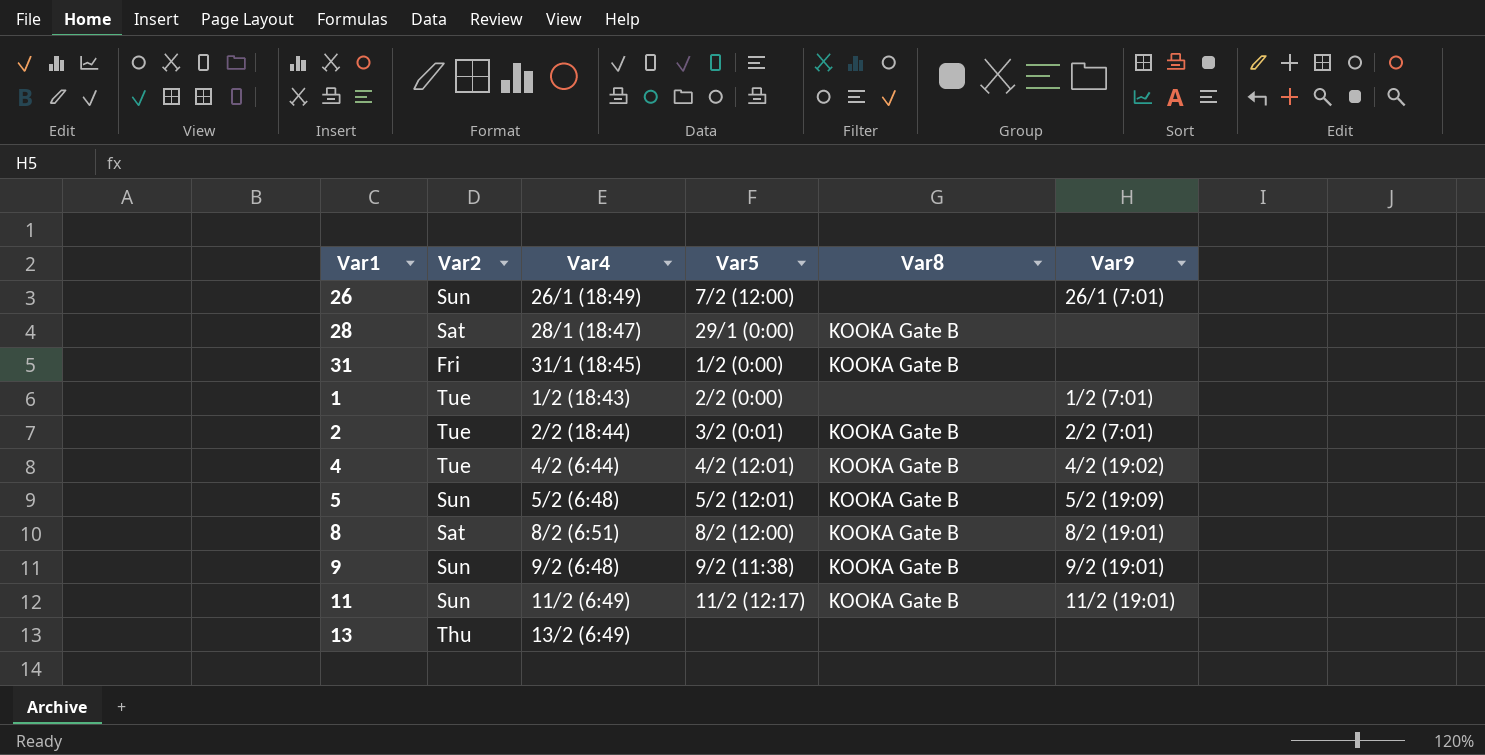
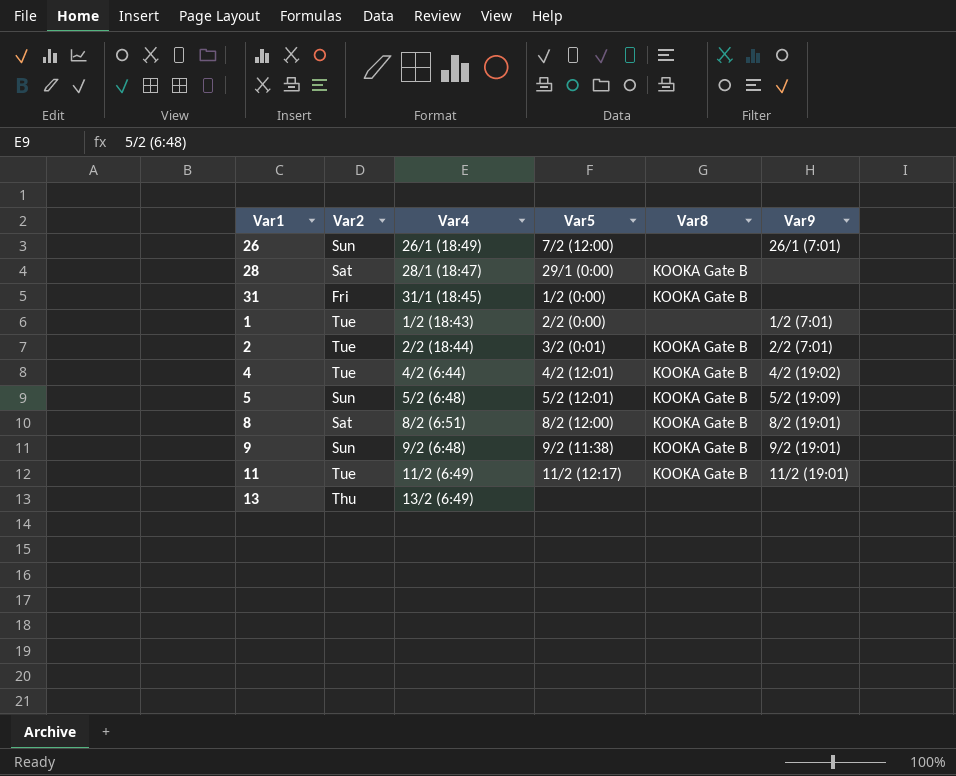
11 | Var2: Sun -> Tue

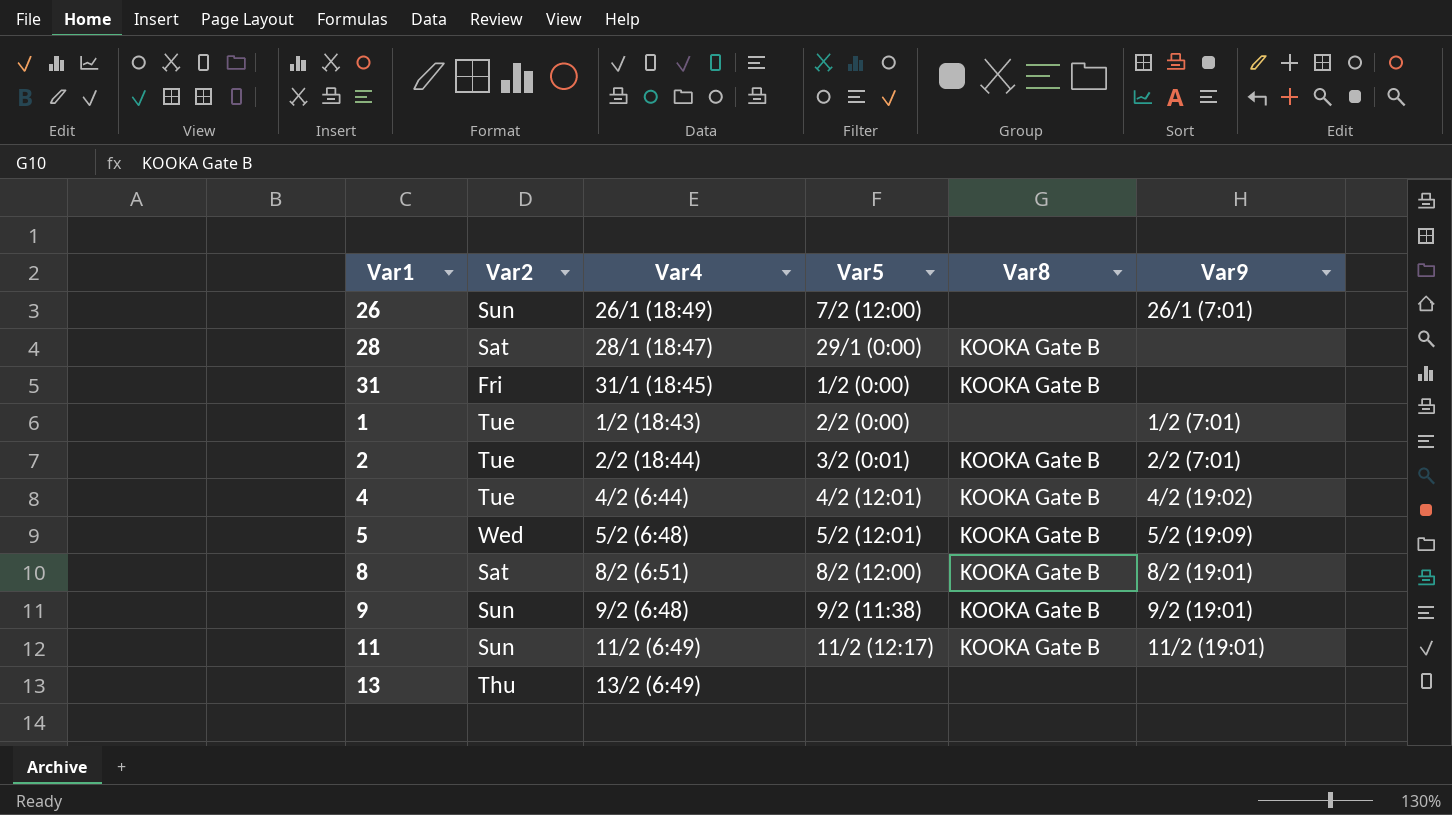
5 | Var2: Sun -> Wed
11 | Var2: Tue -> Sun

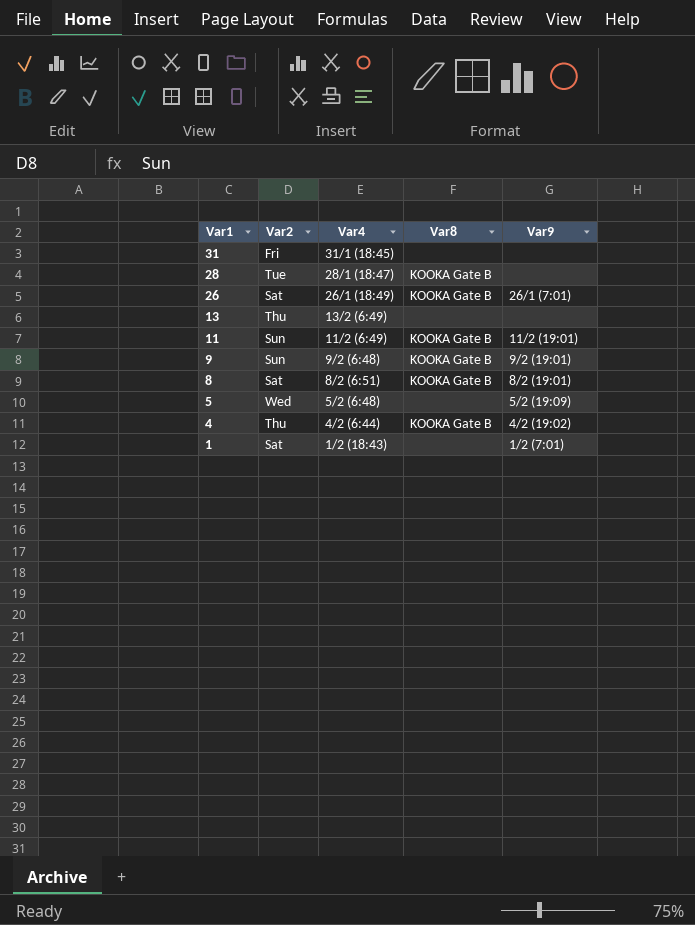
row order: none -> Var1 descending
column Var5 | position: 4 -> none
row 2: Tue | 2/2 (18:44) | 3/2 (0:01) | KOOKA Gate B | 2/2 (7:01) -> none
31 | Var8: KOOKA Gate B -> none
28 | Var2: Sat -> Tue
26 | Var2: Sun -> Sat
26 | Var8: none -> KOOKA Gate B
5 | Var8: KOOKA Gate B -> none
4 | Var2: Tue -> Thu
1 | Var2: Tue -> Sat

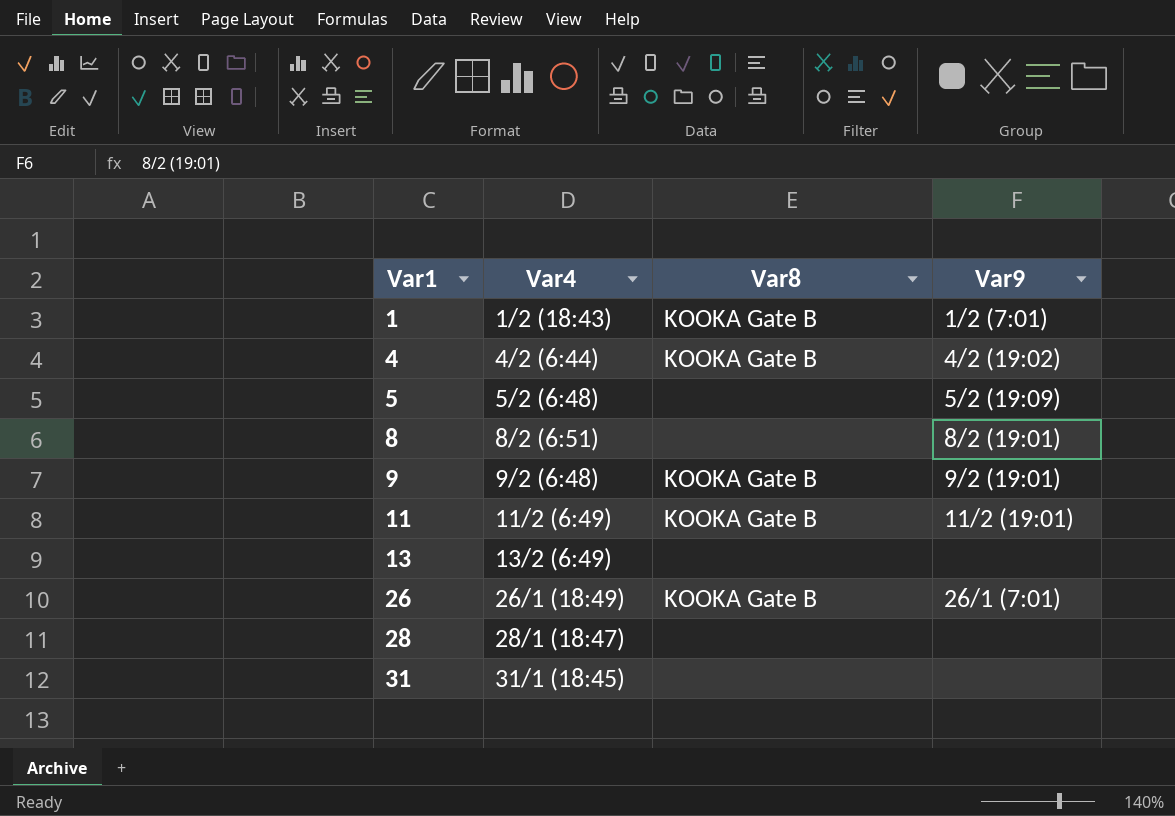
row order: Var1 descending -> Var1 ascending
column Var2 | position: 2 -> none
1 | Var8: none -> KOOKA Gate B
8 | Var8: KOOKA Gate B -> none
28 | Var8: KOOKA Gate B -> none

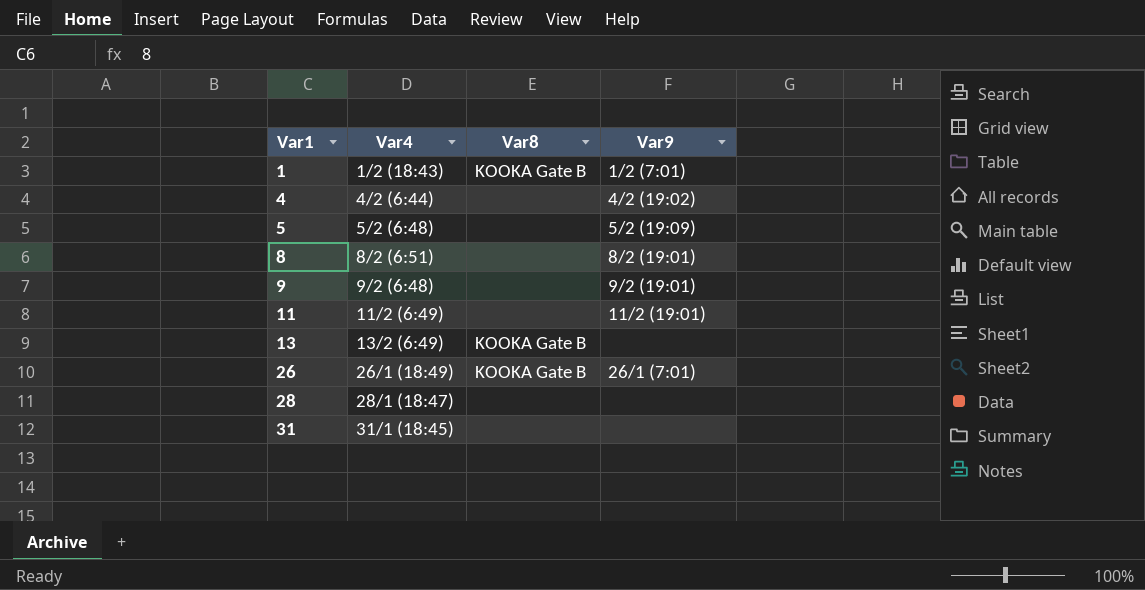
4 | Var8: KOOKA Gate B -> none
9 | Var8: KOOKA Gate B -> none
11 | Var8: KOOKA Gate B -> none
13 | Var8: none -> KOOKA Gate B

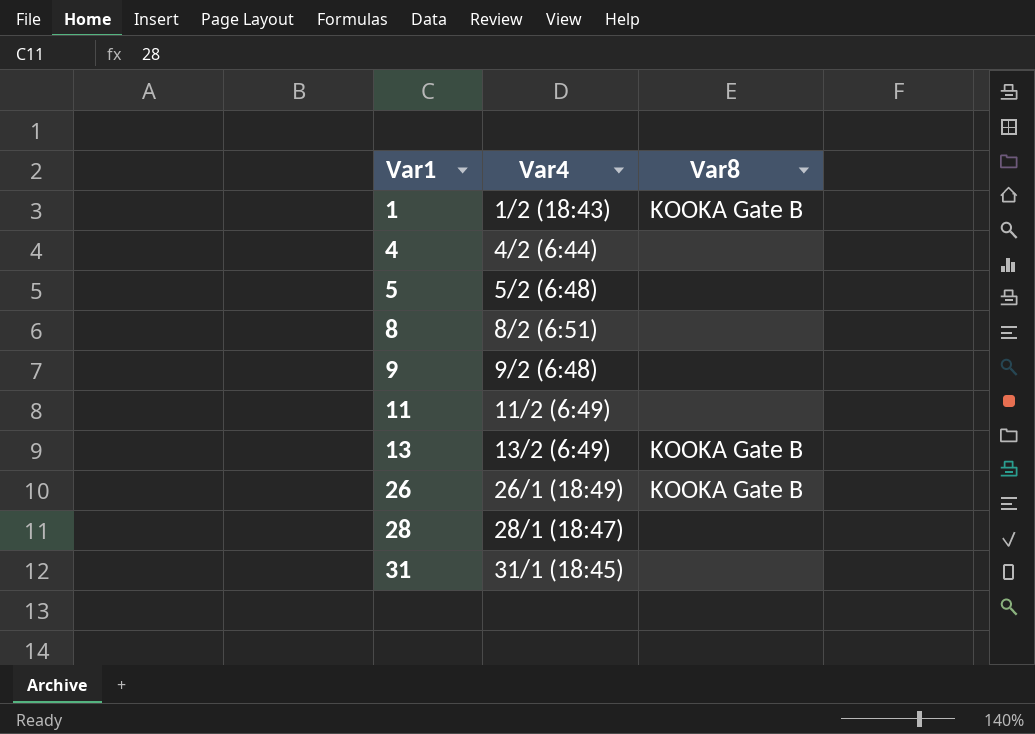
column Var9 | position: 4 -> none

